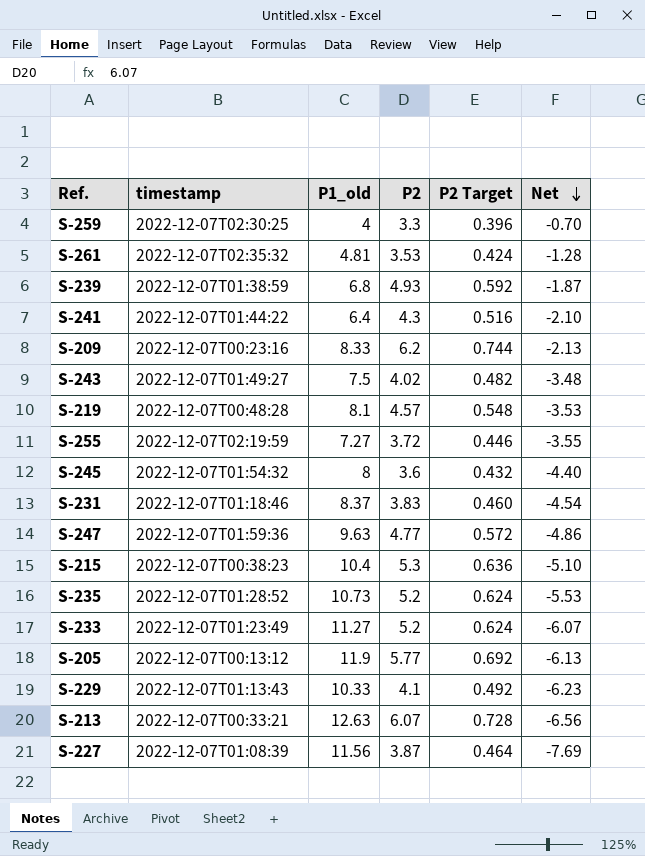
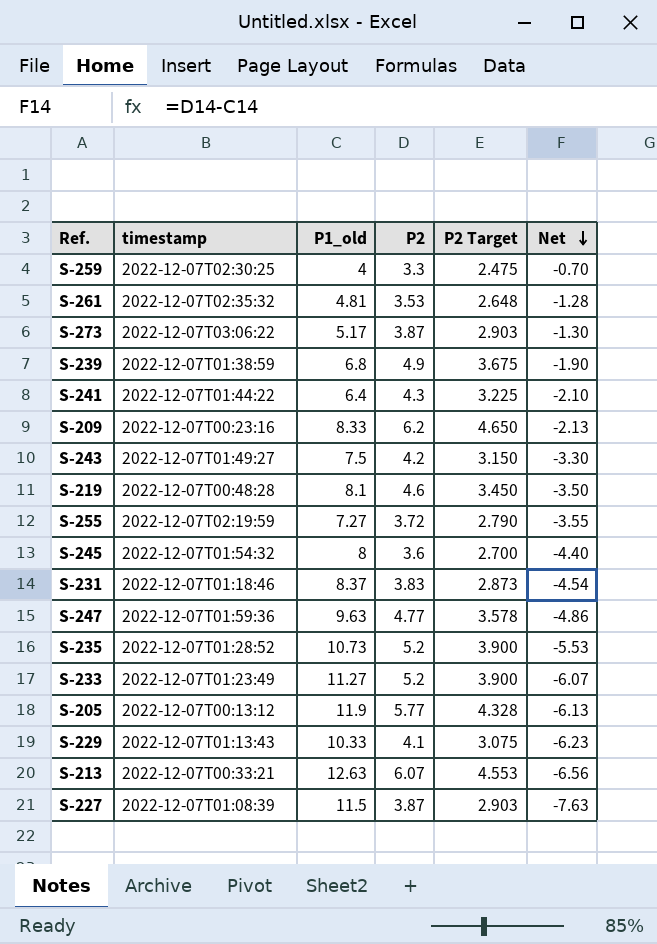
column P2 Target | formula: [P2] * 0.12 -> [P2] * 0.75
row S-215: 2022-12-07T00:38:23 | 10.4 | 5.3 | 0.636 | -5.10 -> none
row S-273: none -> 2022-12-07T03:06:22 | 5.17 | 3.87 | 2.903 | -1.30
S-239 | P2: 4.93 -> 4.9
S-239 | Net: -1.87 -> -1.90
S-243 | P2: 4.02 -> 4.2
S-243 | Net: -3.48 -> -3.30
S-219 | P2: 4.57 -> 4.6
S-219 | Net: -3.53 -> -3.50
S-227 | P1_old: 11.56 -> 11.5
S-227 | Net: -7.69 -> -7.63

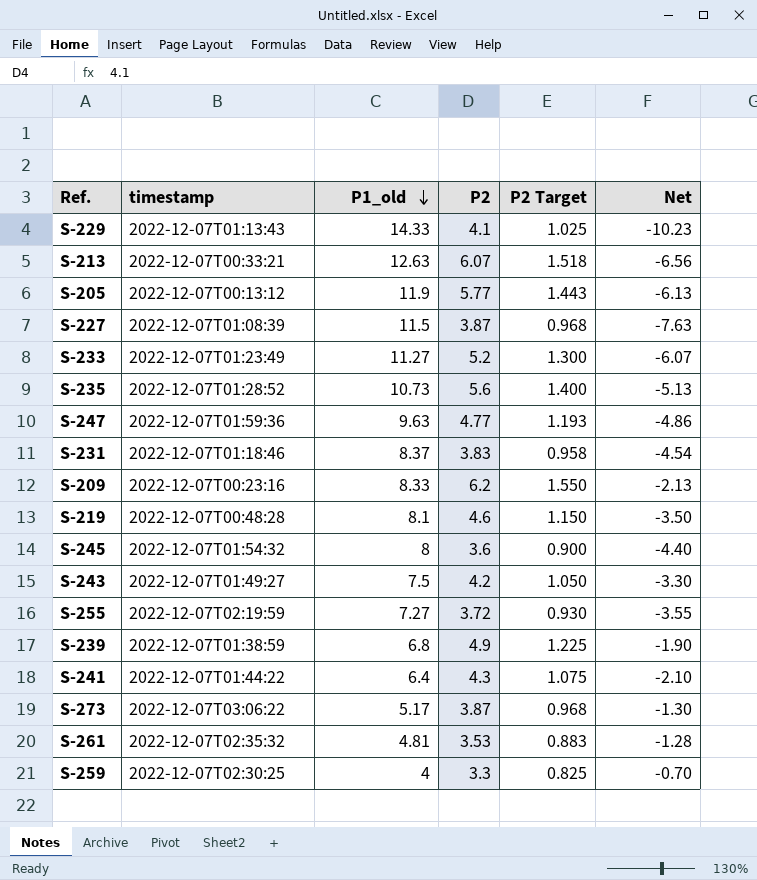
row order: Net descending -> P1_old descending
column P2 Target | formula: [P2] * 0.75 -> [P2] * 0.25
S-229 | P1_old: 10.33 -> 14.33
S-229 | Net: -6.23 -> -10.23
S-235 | P2: 5.2 -> 5.6
S-235 | Net: -5.53 -> -5.13

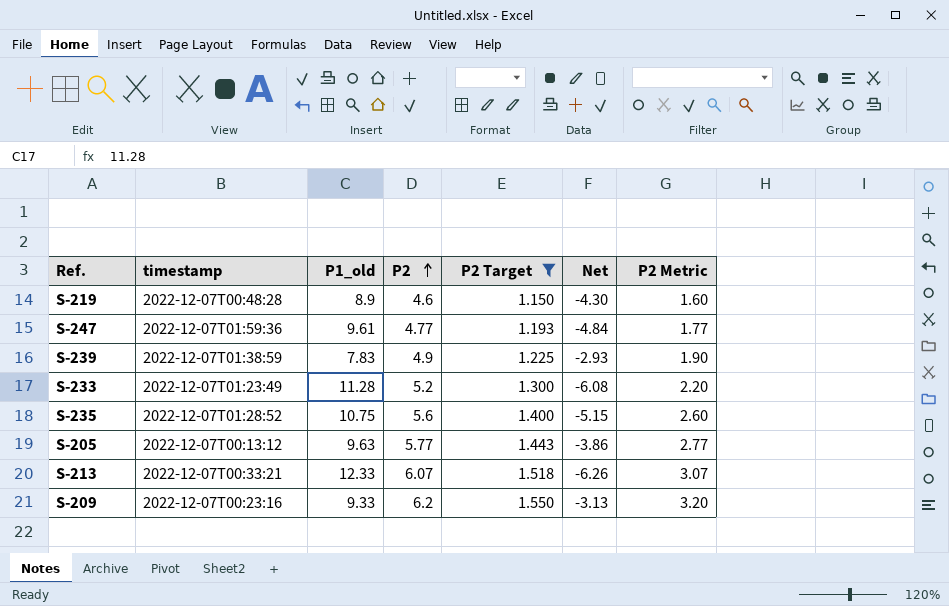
filter: none -> P2 Target >= 1.150
row order: P1_old descending -> P2 ascending
column P2 Metric | formula: none -> [P2] - 3
S-219 | P1_old: 8.1 -> 8.9
S-219 | Net: -3.50 -> -4.30
S-247 | P1_old: 9.63 -> 9.61
S-247 | Net: -4.86 -> -4.84
S-239 | P1_old: 6.8 -> 7.83
S-239 | Net: -1.90 -> -2.93
S-233 | P1_old: 11.27 -> 11.28
S-233 | Net: -6.07 -> -6.08
S-235 | P1_old: 10.73 -> 10.75
S-235 | Net: -5.13 -> -5.15
S-205 | P1_old: 11.9 -> 9.63
S-205 | Net: -6.13 -> -3.86
S-213 | P1_old: 12.63 -> 12.33
S-213 | Net: -6.56 -> -6.26
S-209 | P1_old: 8.33 -> 9.33
S-209 | Net: -2.13 -> -3.13

